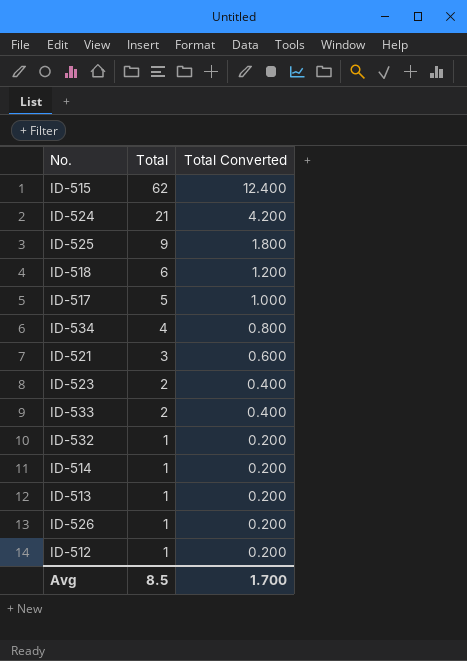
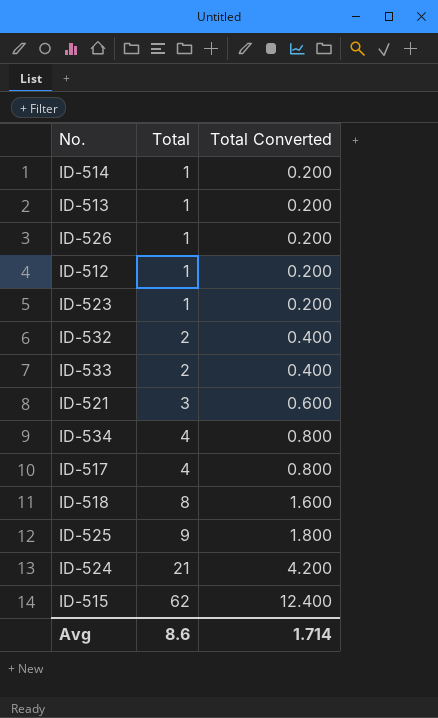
row order: Total descending -> Total ascending
ID-523 | Total: 2 -> 1
ID-523 | Total Converted: 0.400 -> 0.200
ID-532 | Total: 1 -> 2
ID-532 | Total Converted: 0.200 -> 0.400
ID-517 | Total: 5 -> 4
ID-517 | Total Converted: 1.000 -> 0.800
ID-518 | Total: 6 -> 8
ID-518 | Total Converted: 1.200 -> 1.600
Avg | Total: 8.5 -> 8.6
Avg | Total Converted: 1.700 -> 1.714

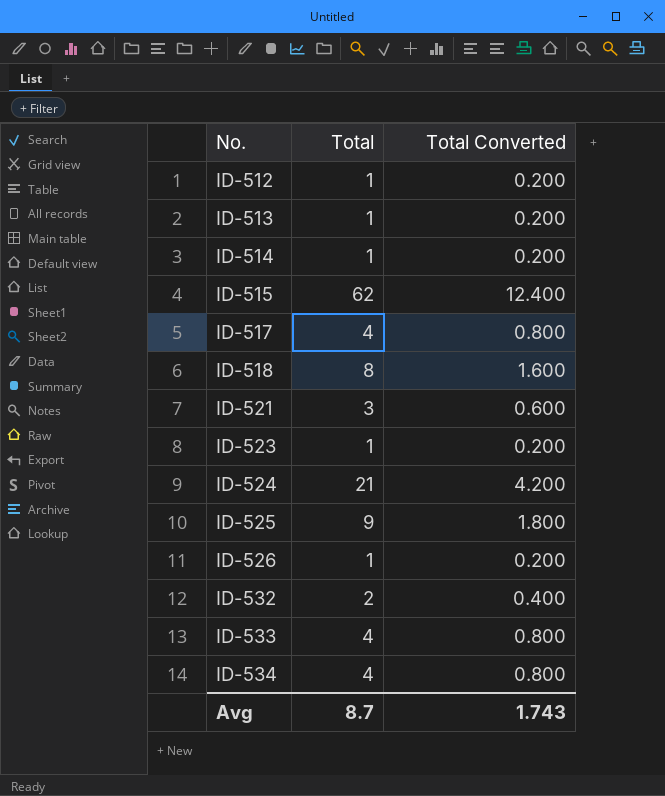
row order: Total ascending -> No. ascending
ID-533 | Total: 2 -> 4
ID-533 | Total Converted: 0.400 -> 0.800
Avg | Total: 8.6 -> 8.7
Avg | Total Converted: 1.714 -> 1.743

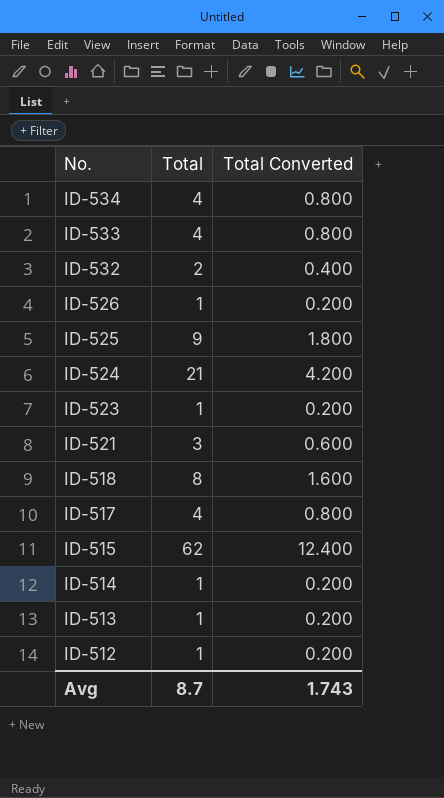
row order: No. ascending -> No. descending

